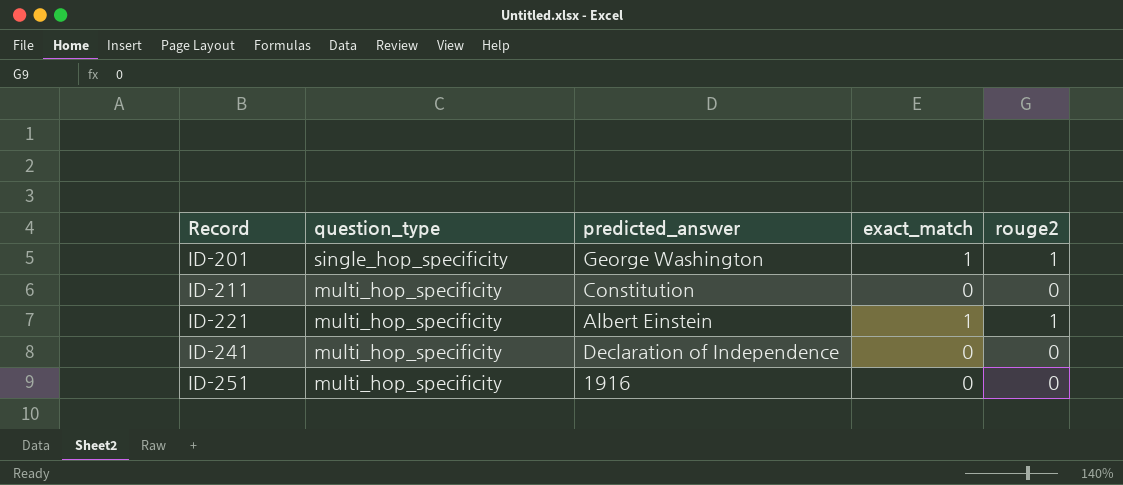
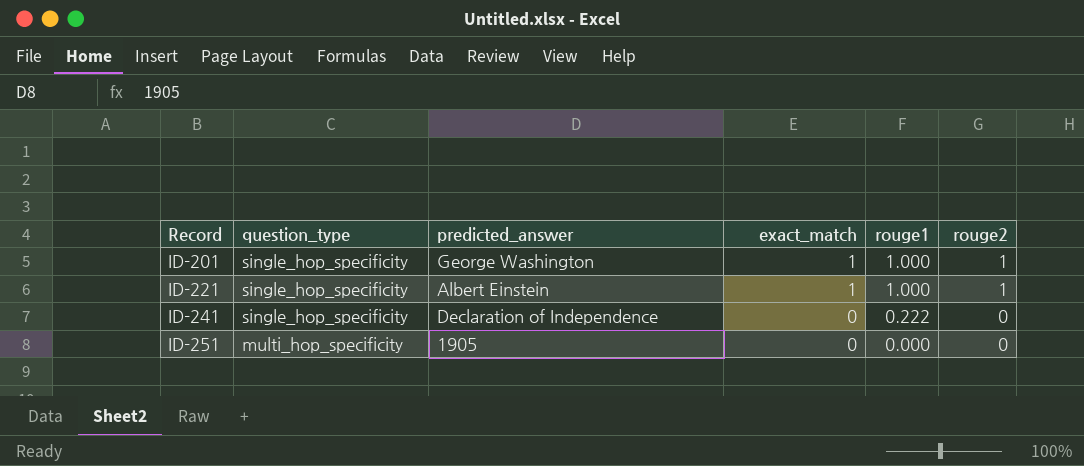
column rouge1 | position: none -> 5
row ID-211: multi_hop_specificity | Constitution | 0 | 0 -> none
ID-221 | question_type: multi_hop_specificity -> single_hop_specificity
ID-241 | question_type: multi_hop_specificity -> single_hop_specificity
ID-251 | predicted_answer: 1916 -> 1905

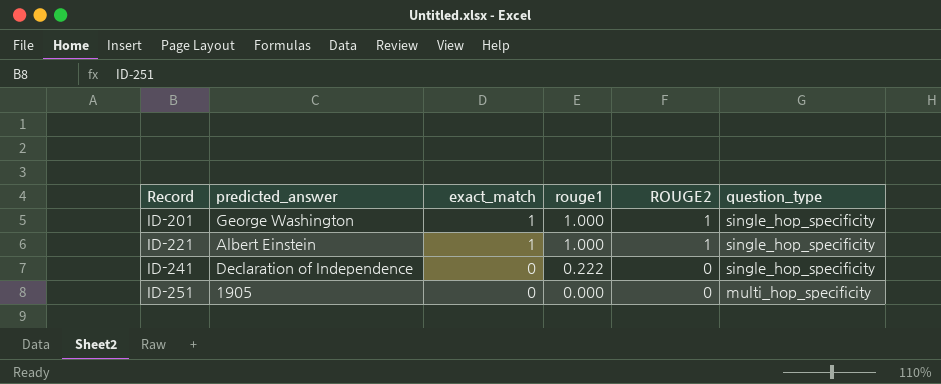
column name: rouge2 -> ROUGE2
column question_type | position: 2 -> 6

